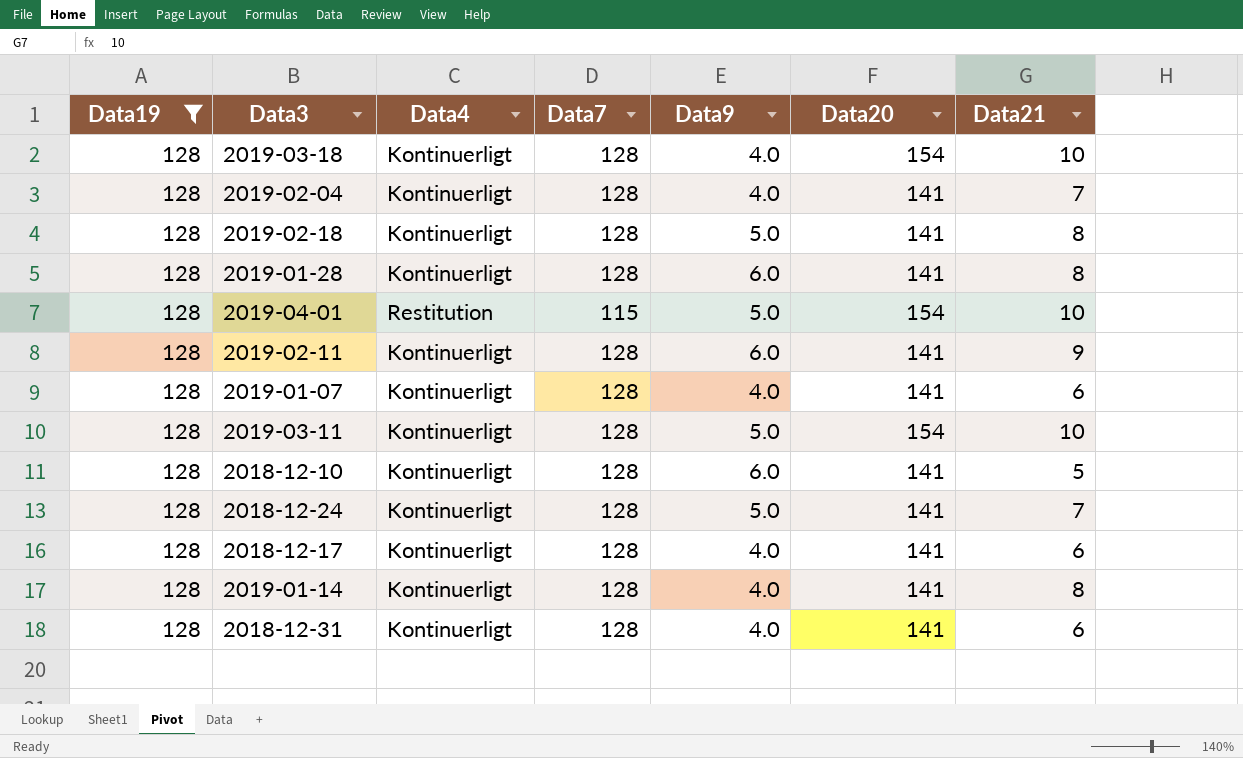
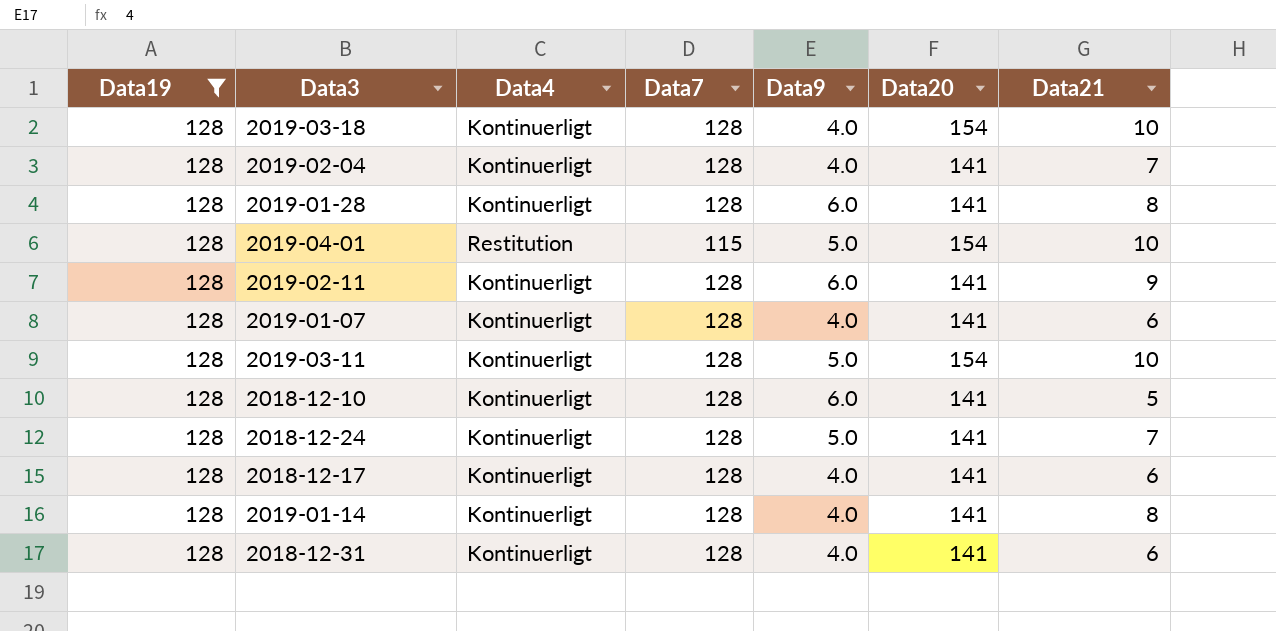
row 2019-02-18: 128 | Kontinuerligt | 128 | 5.0 | 141 | 8 -> none

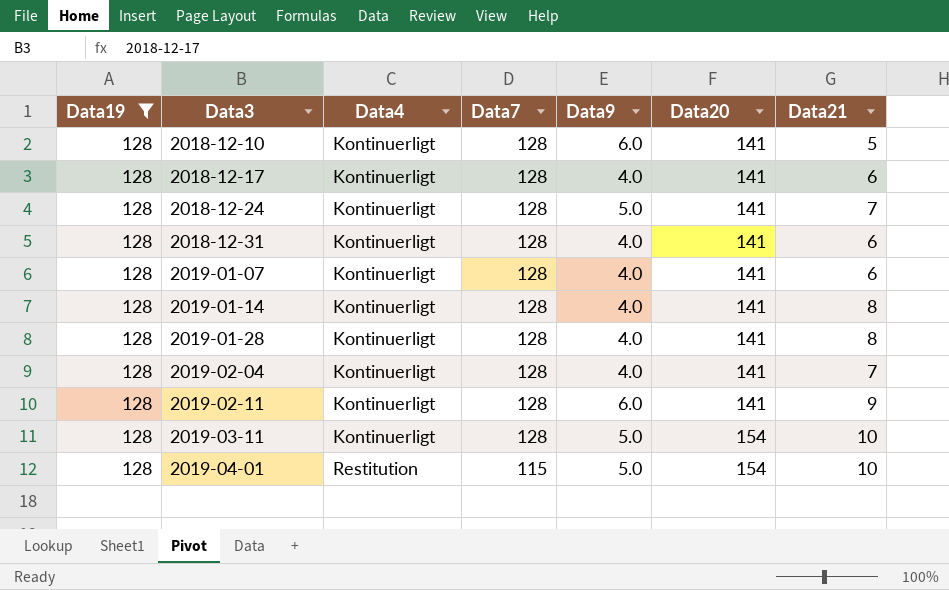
row order: none -> Data3 ascending
row 2019-03-18: 128 | Kontinuerligt | 128 | 4.0 | 154 | 10 -> none
2019-01-28 | Data9: 6.0 -> 4.0

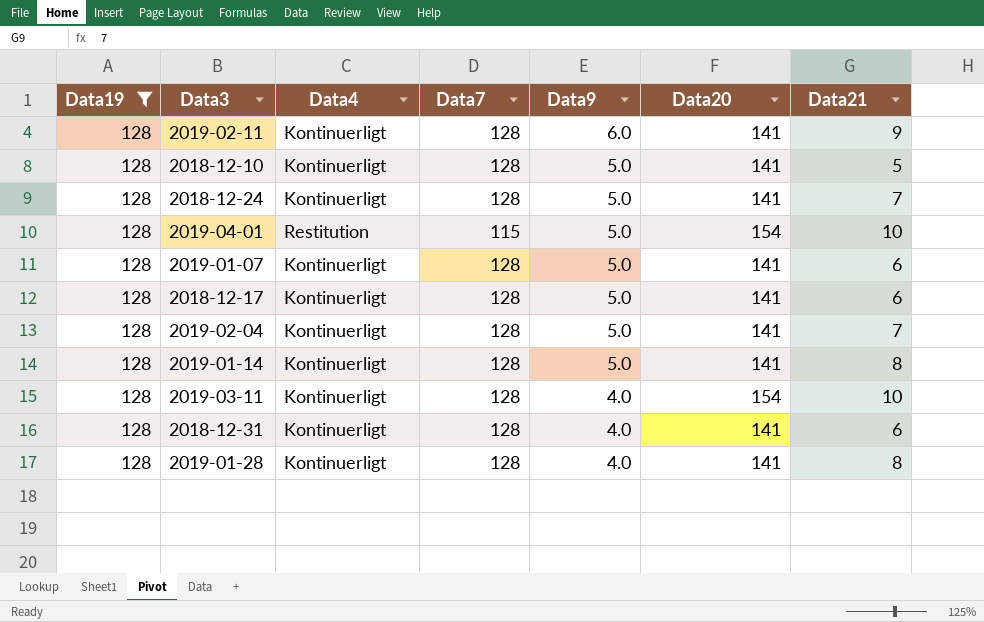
row order: Data3 ascending -> Data9 descending
2018-12-10 | Data9: 6.0 -> 5.0
2019-01-07 | Data9: 4.0 -> 5.0
2018-12-17 | Data9: 4.0 -> 5.0
2019-02-04 | Data9: 4.0 -> 5.0
2019-01-14 | Data9: 4.0 -> 5.0
2019-03-11 | Data9: 5.0 -> 4.0

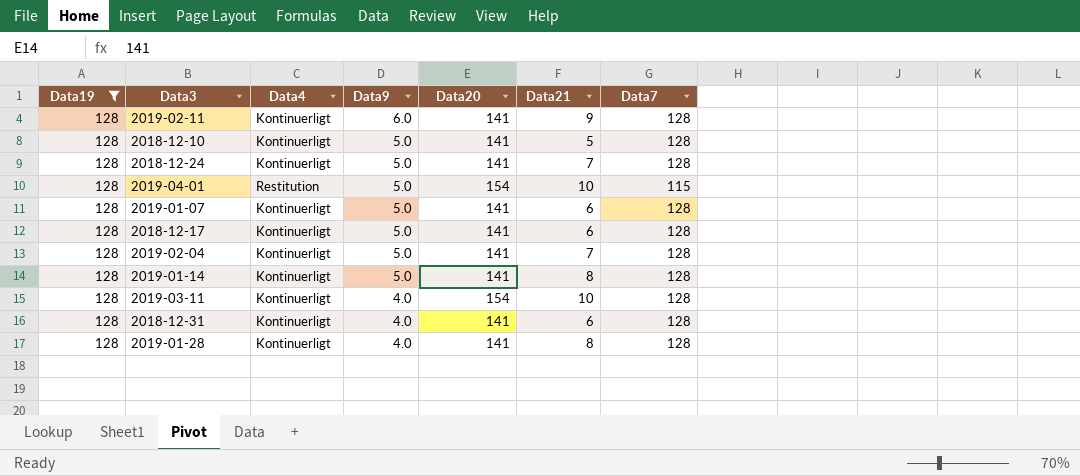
column Data7 | position: 4 -> 7

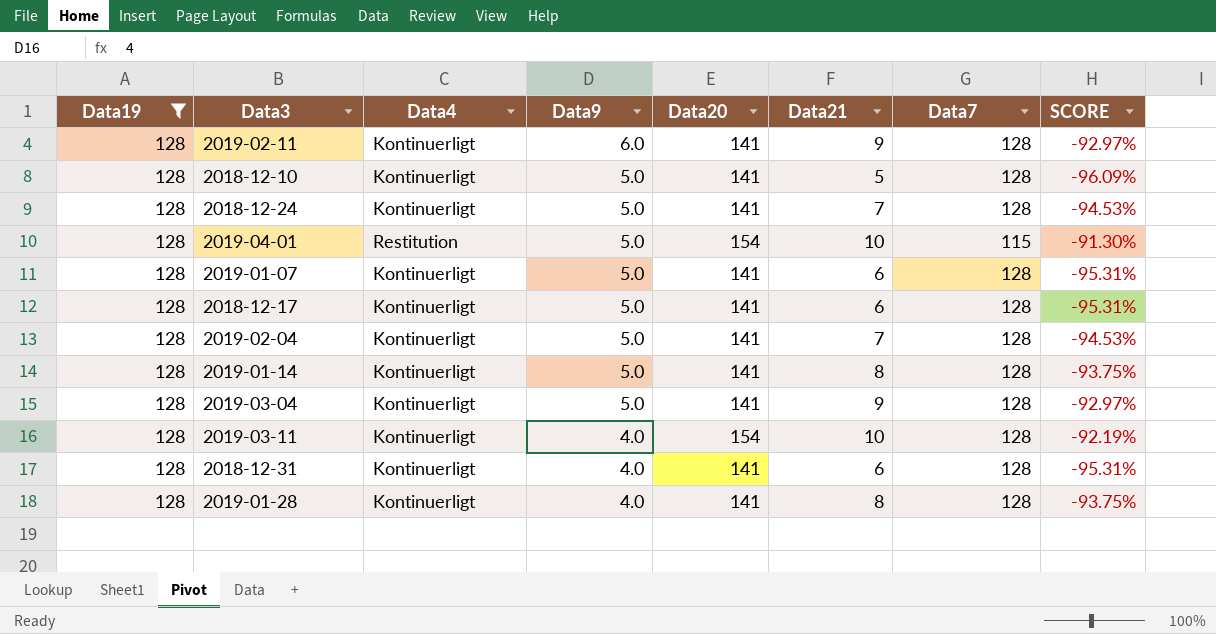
column SCORE | formula: none -> ([Data21] - [Data7]) / [Data7]
row 2019-03-04: none -> 128 | Kontinuerligt | 5.0 | 141 | 9 | 128 | -92.97%

